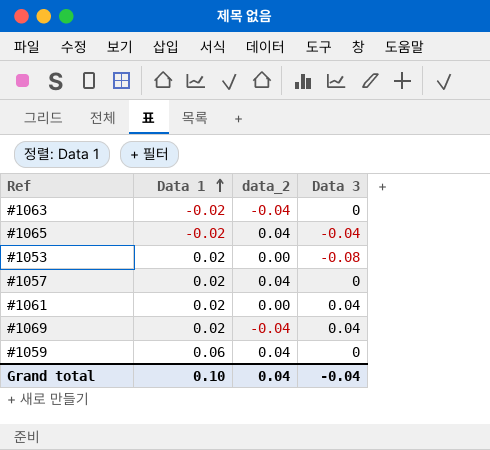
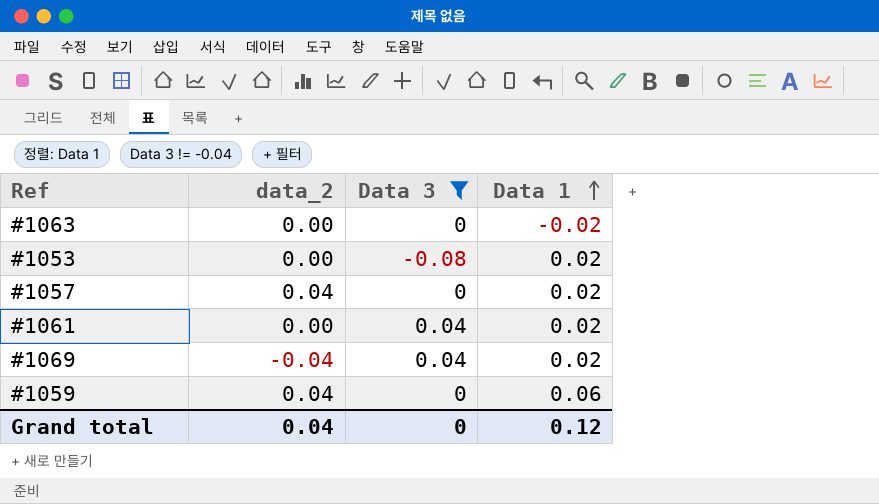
filter: none -> Data 3 != -0.04
column Data 1 | position: 2 -> 4
#1063 | data_2: -0.04 -> 0.00
Grand total | Data 3: -0.04 -> 0
Grand total | Data 1: 0.10 -> 0.12

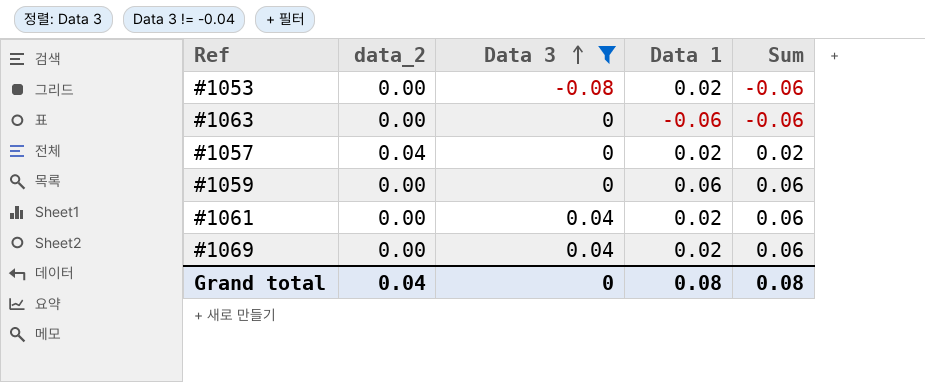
row order: Data 1 ascending -> Data 3 ascending
column Sum | formula: none -> [Data 3] + [Data 1]
#1063 | Data 1: -0.02 -> -0.06
#1059 | data_2: 0.04 -> 0.00
#1069 | data_2: -0.04 -> 0.00
Grand total | Data 1: 0.12 -> 0.08

